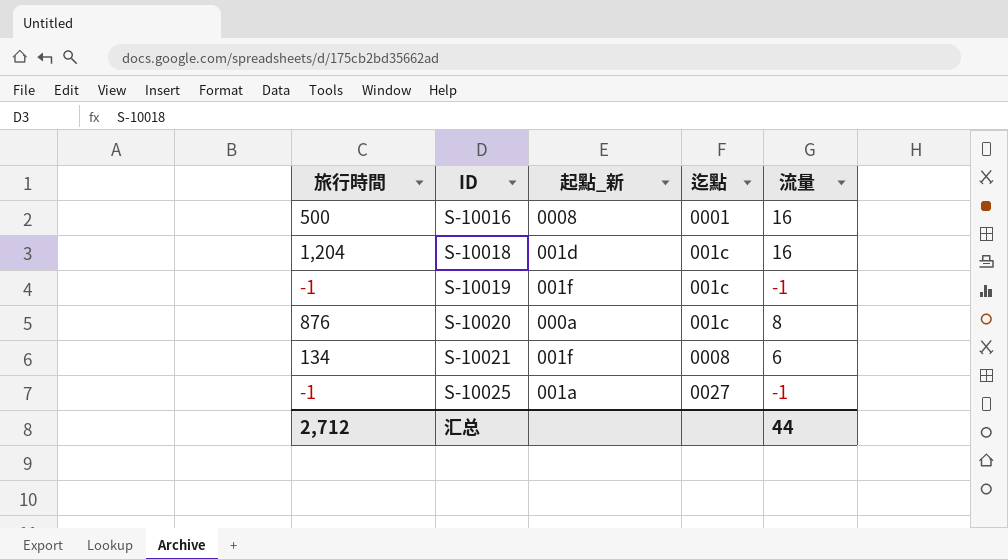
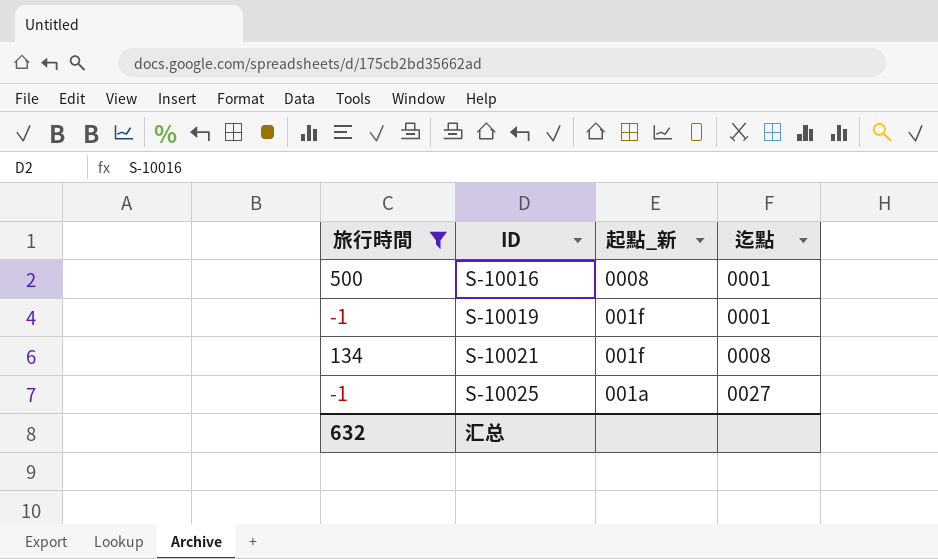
filter: none -> 旅行時間 <= 500
column 流量 | position: 5 -> none
S-10019 | 迄點: 001c -> 0001
汇总 | 旅行時間: 2,712 -> 632

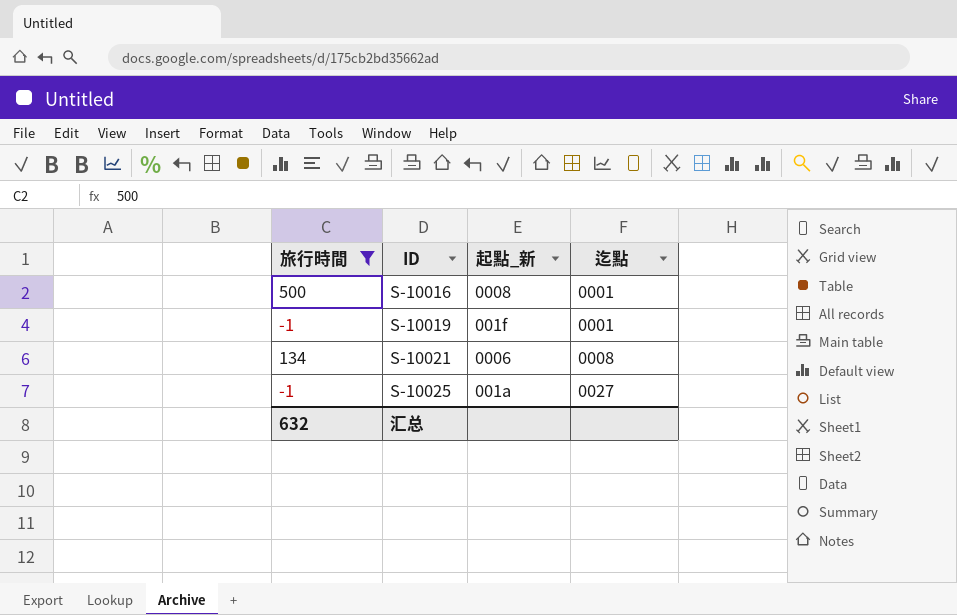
S-10021 | 起點_新: 001f -> 0006

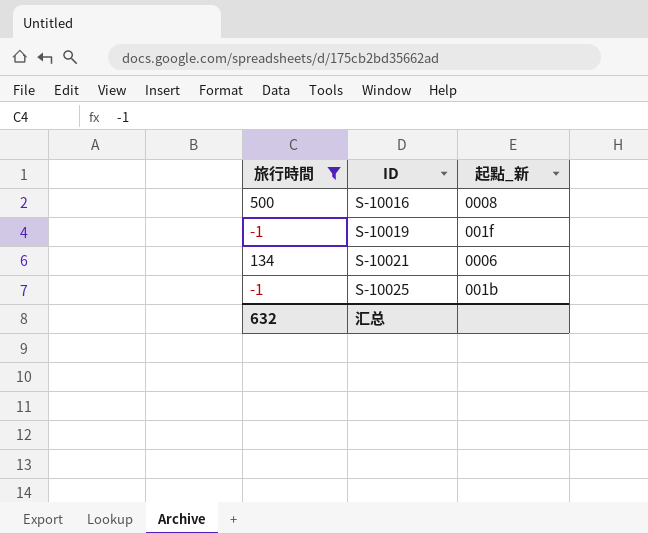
column 迄點 | position: 4 -> none
S-10025 | 起點_新: 001a -> 001b

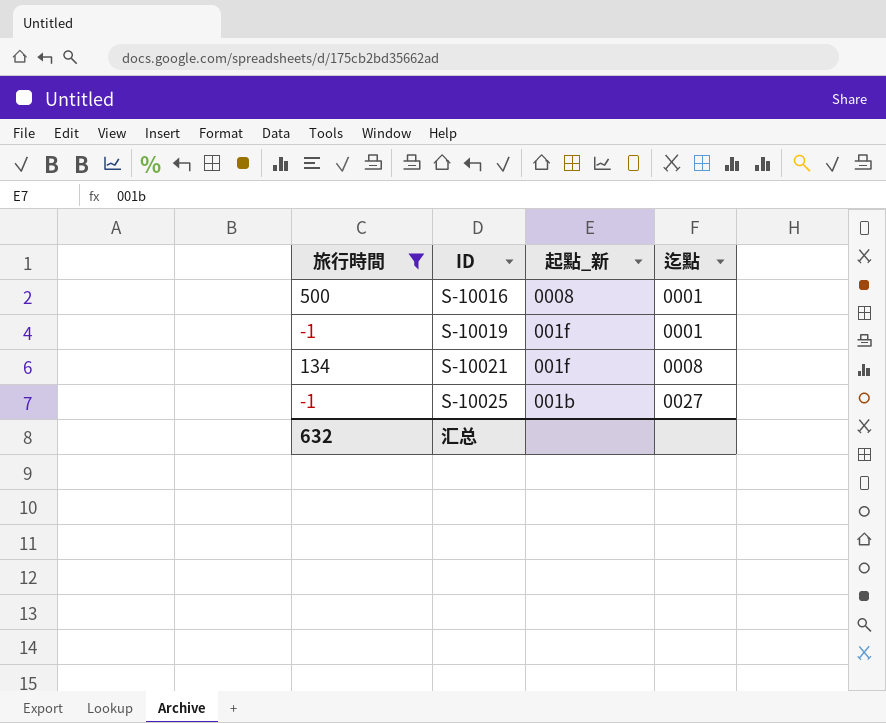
column 迄點 | position: none -> 4
S-10021 | 起點_新: 0006 -> 001f

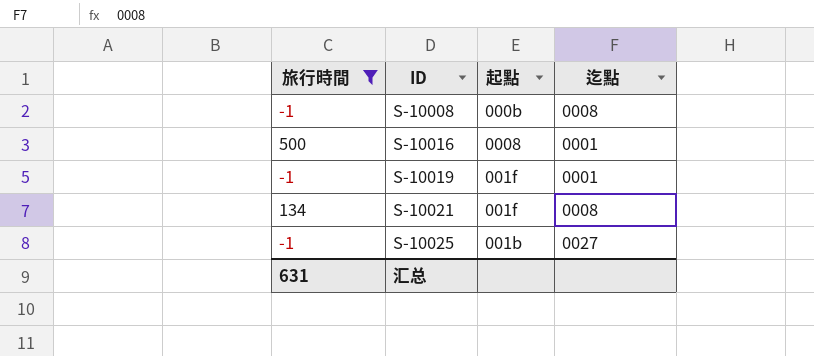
column name: 起點_新 -> 起點
row S-10008: none -> -1 | 000b | 0008
汇总 | 旅行時間: 632 -> 631

